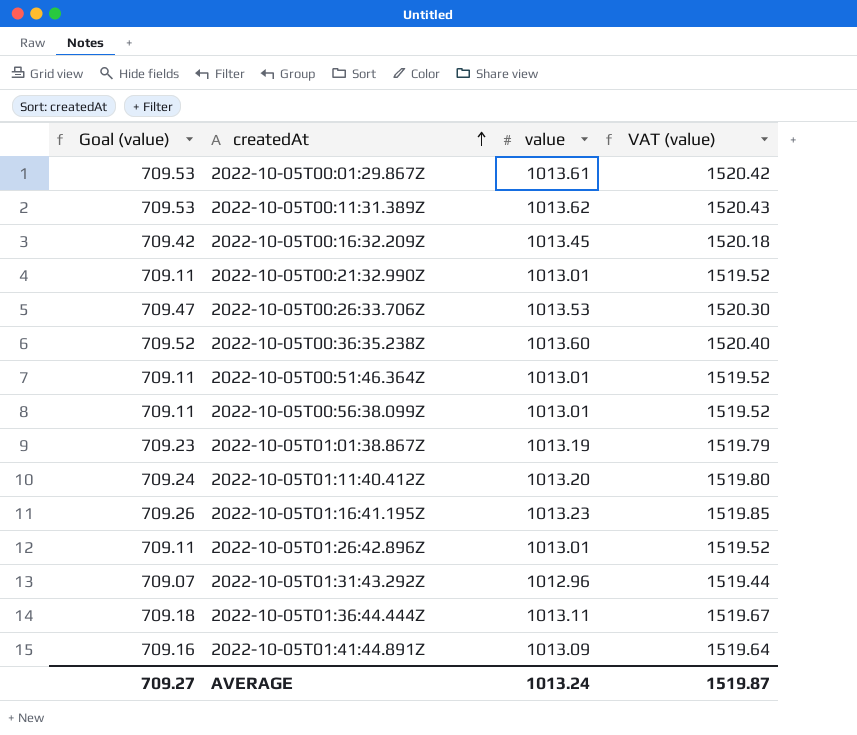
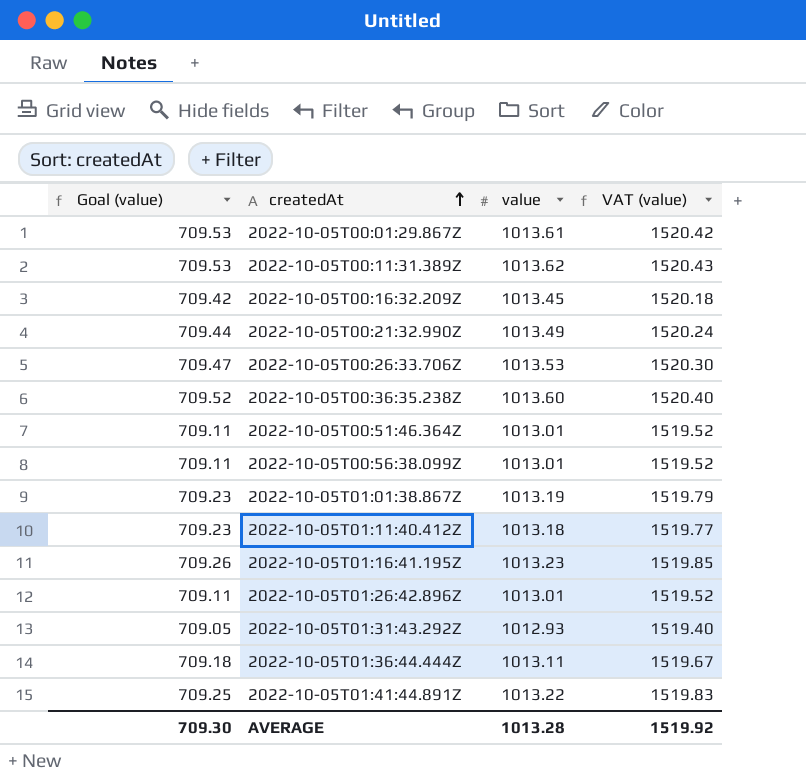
2022-10-05T00:21:32.990Z | Goal (value): 709.11 -> 709.44
2022-10-05T00:21:32.990Z | value: 1013.01 -> 1013.49
2022-10-05T00:21:32.990Z | VAT (value): 1519.52 -> 1520.24
2022-10-05T01:11:40.412Z | Goal (value): 709.24 -> 709.23
2022-10-05T01:11:40.412Z | value: 1013.20 -> 1013.18
2022-10-05T01:11:40.412Z | VAT (value): 1519.80 -> 1519.77
2022-10-05T01:31:43.292Z | Goal (value): 709.07 -> 709.05
2022-10-05T01:31:43.292Z | value: 1012.96 -> 1012.93
2022-10-05T01:31:43.292Z | VAT (value): 1519.44 -> 1519.40
2022-10-05T01:41:44.891Z | Goal (value): 709.16 -> 709.25
2022-10-05T01:41:44.891Z | value: 1013.09 -> 1013.22
2022-10-05T01:41:44.891Z | VAT (value): 1519.64 -> 1519.83
AVERAGE | Goal (value): 709.27 -> 709.30
AVERAGE | value: 1013.24 -> 1013.28
AVERAGE | VAT (value): 1519.87 -> 1519.92

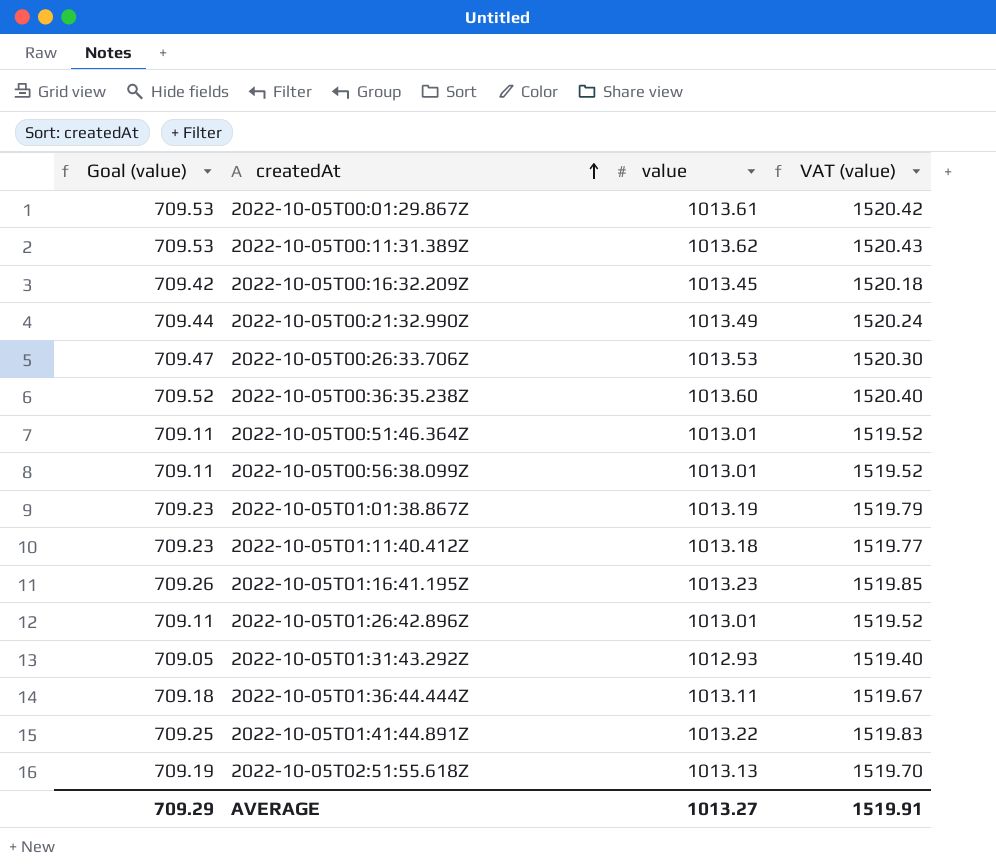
row 2022-10-05T02:51:55.618Z: none -> 709.19 | 1013.13 | 1519.70
AVERAGE | Goal (value): 709.30 -> 709.29
AVERAGE | value: 1013.28 -> 1013.27
AVERAGE | VAT (value): 1519.92 -> 1519.91

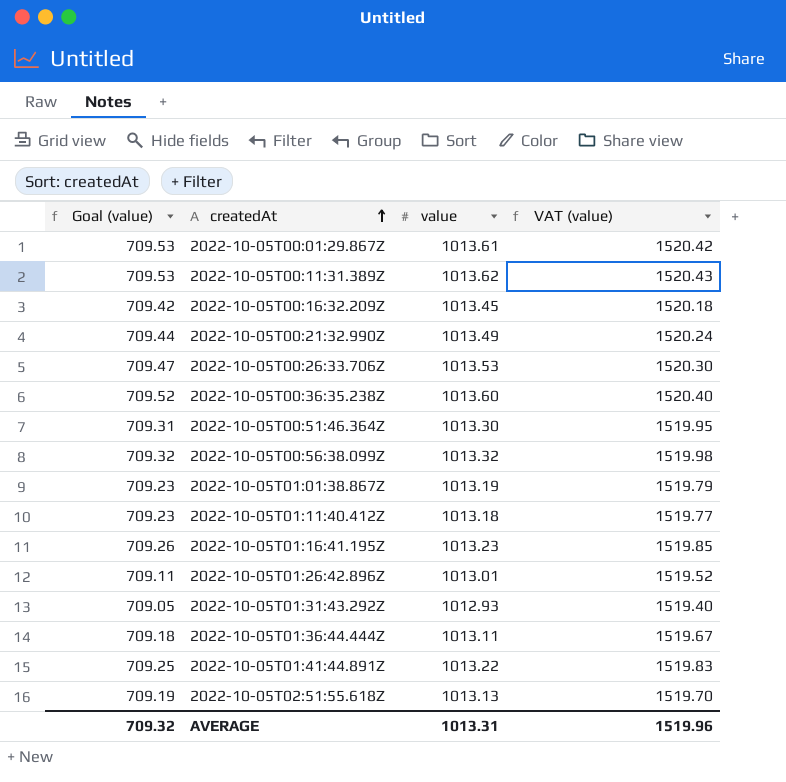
2022-10-05T00:51:46.364Z | Goal (value): 709.11 -> 709.31
2022-10-05T00:51:46.364Z | value: 1013.01 -> 1013.30
2022-10-05T00:51:46.364Z | VAT (value): 1519.52 -> 1519.95
2022-10-05T00:56:38.099Z | Goal (value): 709.11 -> 709.32
2022-10-05T00:56:38.099Z | value: 1013.01 -> 1013.32
2022-10-05T00:56:38.099Z | VAT (value): 1519.52 -> 1519.98
AVERAGE | Goal (value): 709.29 -> 709.32
AVERAGE | value: 1013.27 -> 1013.31
AVERAGE | VAT (value): 1519.91 -> 1519.96

